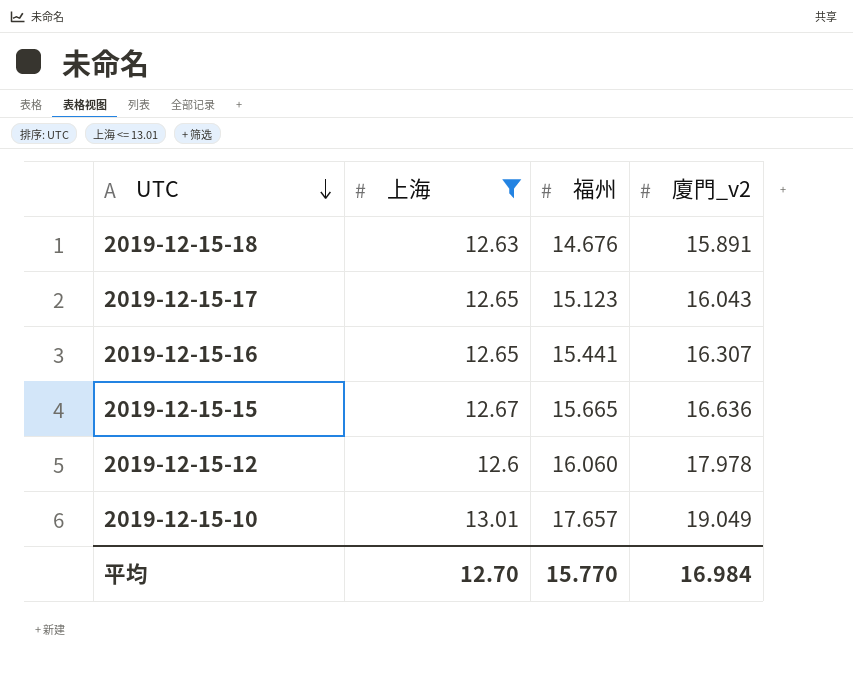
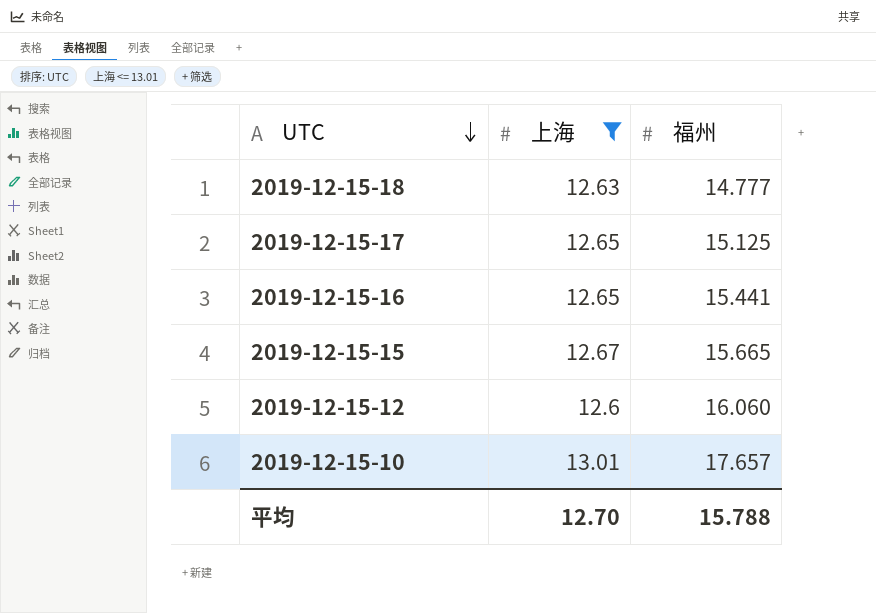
column 廈門_v2 | position: 4 -> none
2019-12-15-18 | 福州: 14.676 -> 14.777
2019-12-15-17 | 福州: 15.123 -> 15.125
平均 | 福州: 15.770 -> 15.788

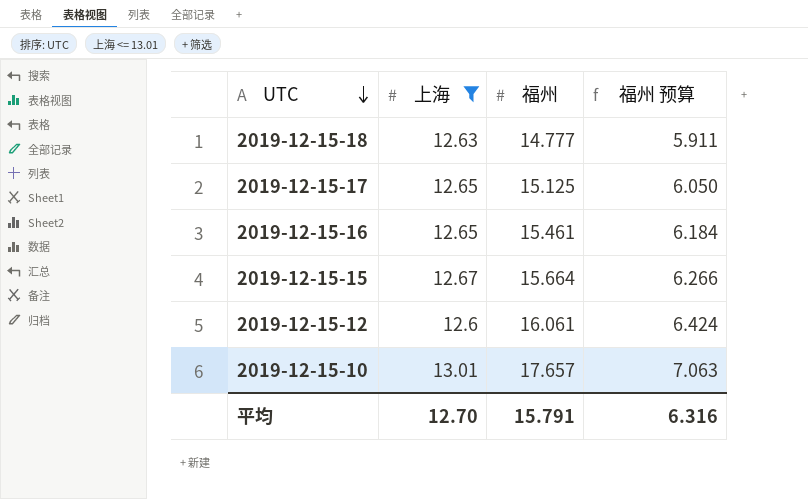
column 福州 预算 | formula: none -> [福州] * 0.4
2019-12-15-16 | 福州: 15.441 -> 15.461
2019-12-15-15 | 福州: 15.665 -> 15.664
2019-12-15-12 | 福州: 16.060 -> 16.061
平均 | 福州: 15.788 -> 15.791

